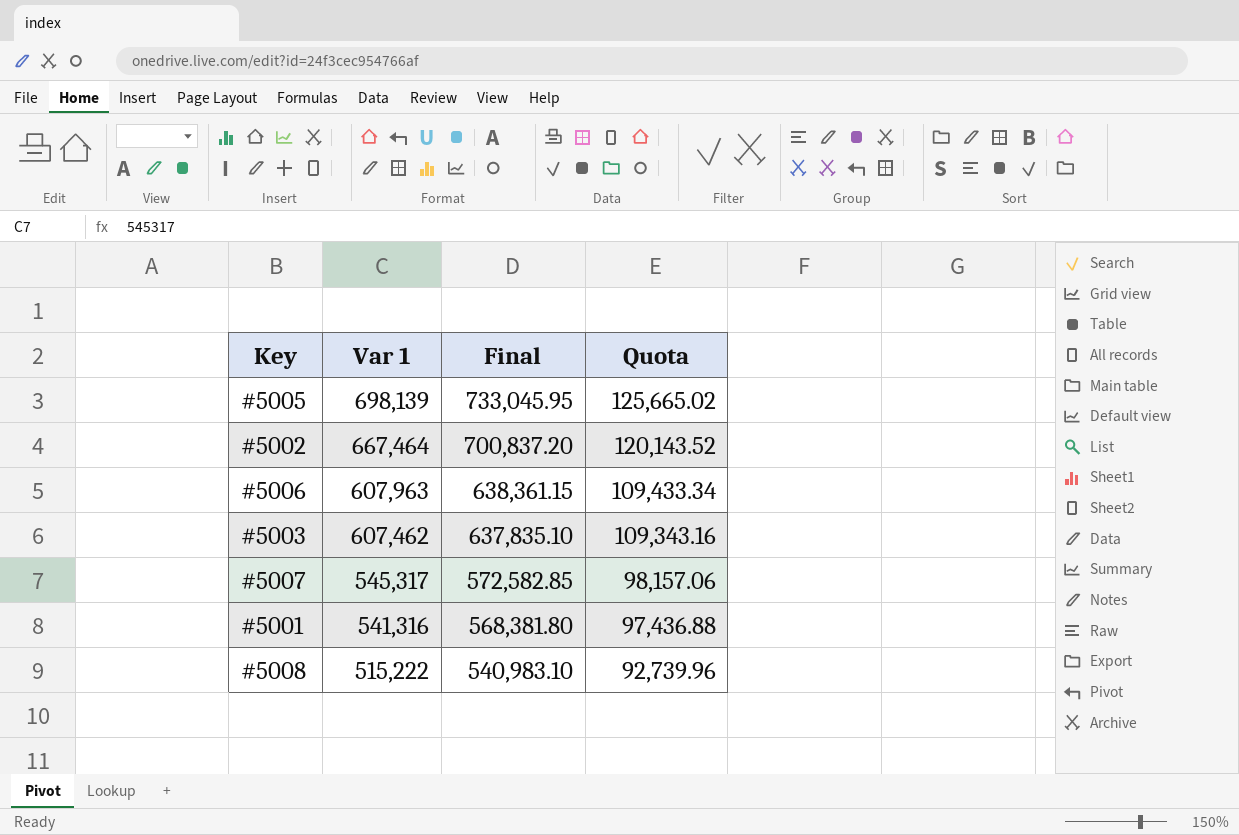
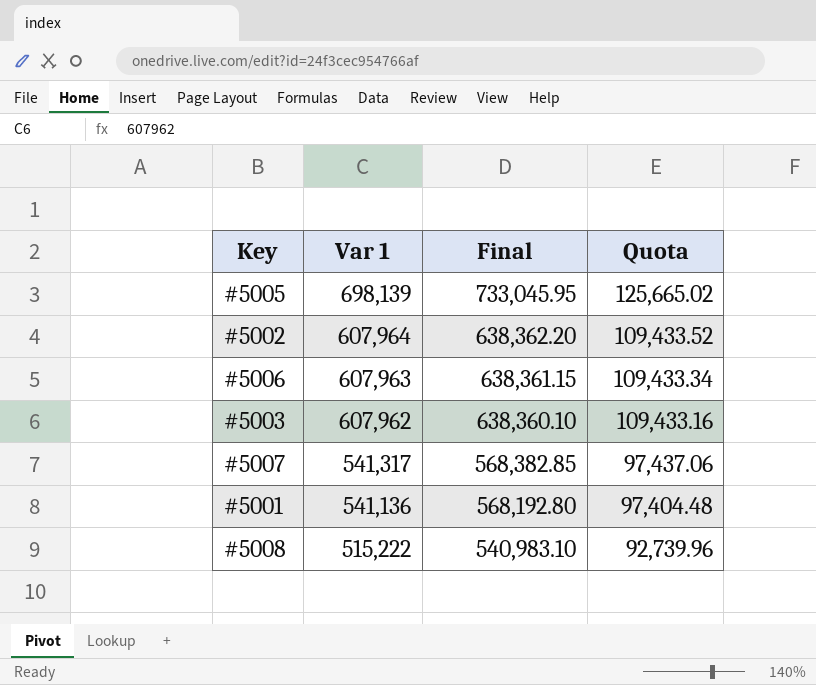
#5002 | Var 1: 667,464 -> 607,964
#5002 | Final: 700,837.20 -> 638,362.20
#5002 | Quota: 120,143.52 -> 109,433.52
#5003 | Var 1: 607,462 -> 607,962
#5003 | Final: 637,835.10 -> 638,360.10
#5003 | Quota: 109,343.16 -> 109,433.16
#5007 | Var 1: 545,317 -> 541,317
#5007 | Final: 572,582.85 -> 568,382.85
#5007 | Quota: 98,157.06 -> 97,437.06
#5001 | Var 1: 541,316 -> 541,136
#5001 | Final: 568,381.80 -> 568,192.80
#5001 | Quota: 97,436.88 -> 97,404.48

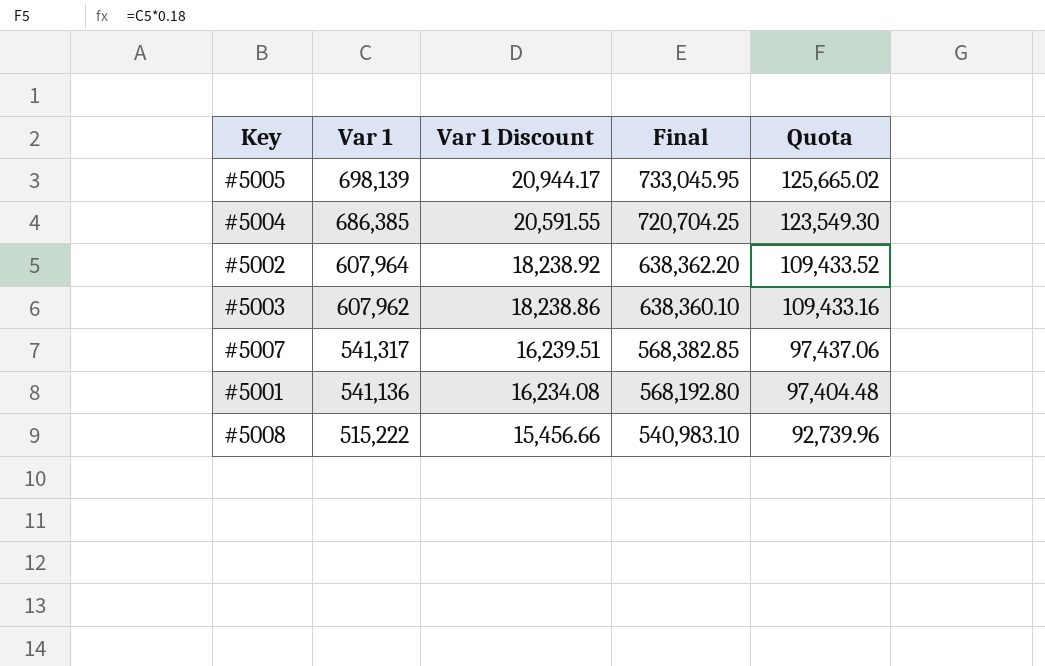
column Var 1 Discount | formula: none -> [Var 1] * 0.03
row #5006: 607,963 | 638,361.15 | 109,433.34 -> none
row #5004: none -> 686,385 | 20,591.55 | 720,704.25 | 123,549.30

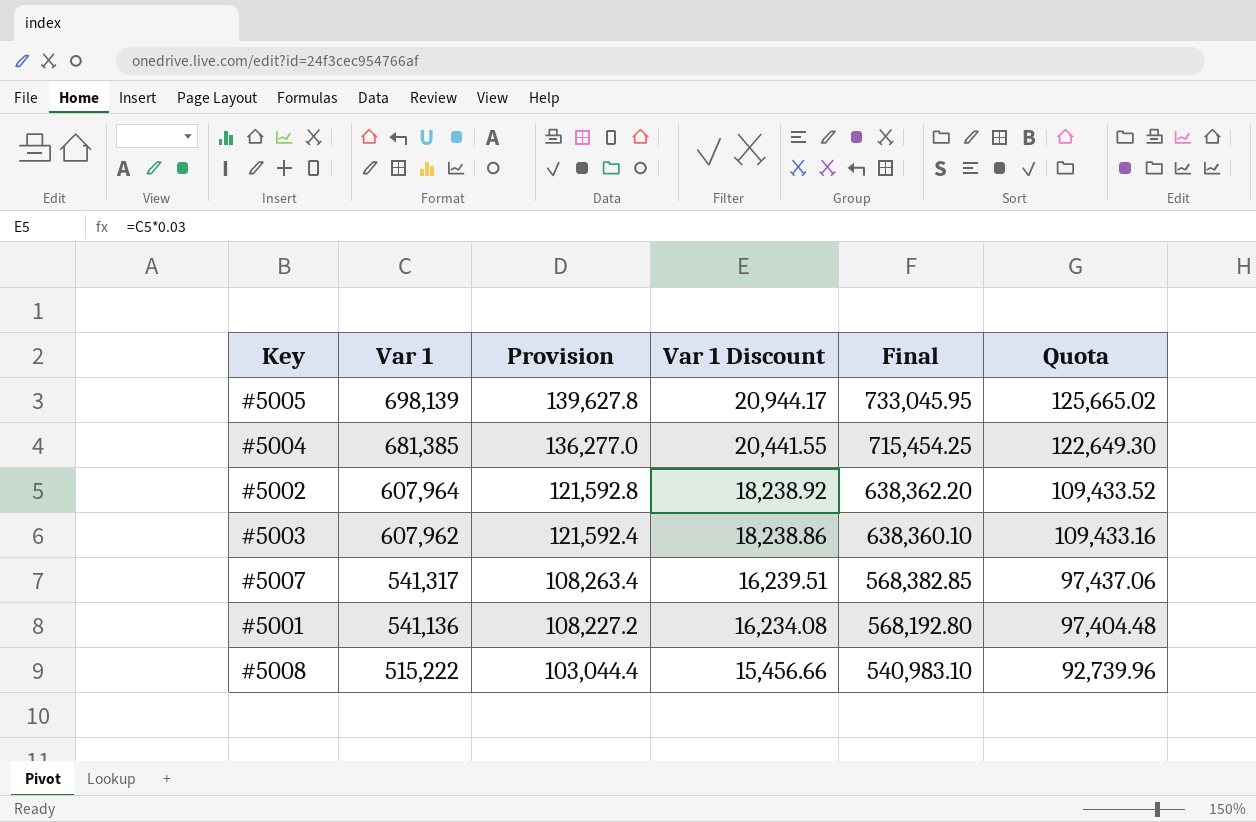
column Provision | formula: none -> [Var 1] * 0.2
#5004 | Var 1: 686,385 -> 681,385
#5004 | Var 1 Discount: 20,591.55 -> 20,441.55
#5004 | Final: 720,704.25 -> 715,454.25
#5004 | Quota: 123,549.30 -> 122,649.30

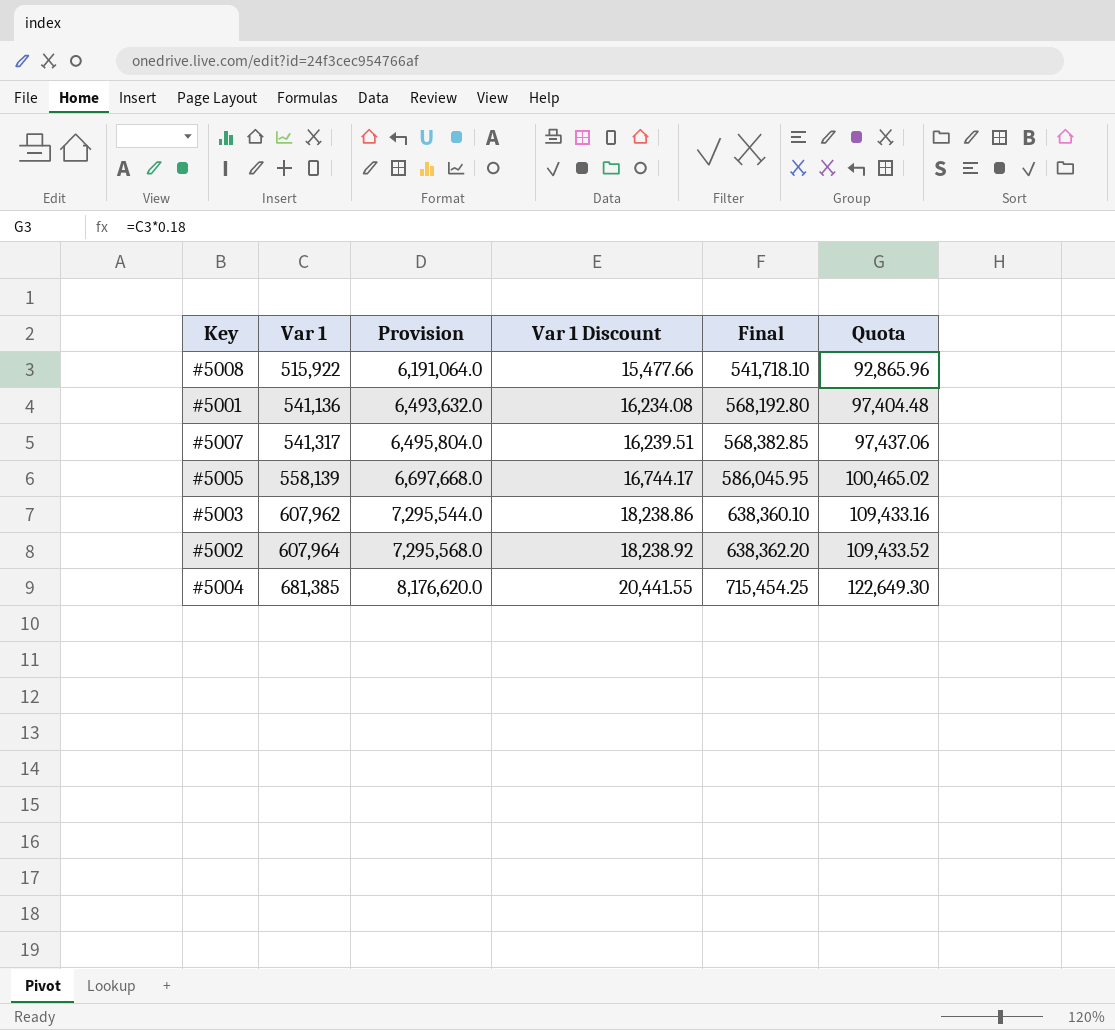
row order: Var 1 descending -> Var 1 ascending
column Provision | formula: [Var 1] * 0.2 -> [Var 1] * 12
#5008 | Var 1: 515,222 -> 515,922
#5008 | Var 1 Discount: 15,456.66 -> 15,477.66
#5008 | Final: 540,983.10 -> 541,718.10
#5008 | Quota: 92,739.96 -> 92,865.96
#5005 | Var 1: 698,139 -> 558,139
#5005 | Var 1 Discount: 20,944.17 -> 16,744.17
#5005 | Final: 733,045.95 -> 586,045.95
#5005 | Quota: 125,665.02 -> 100,465.02

